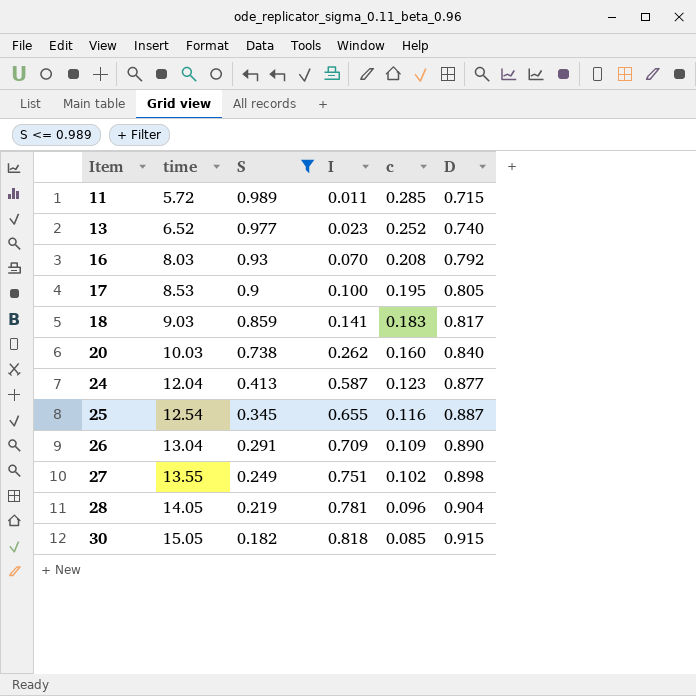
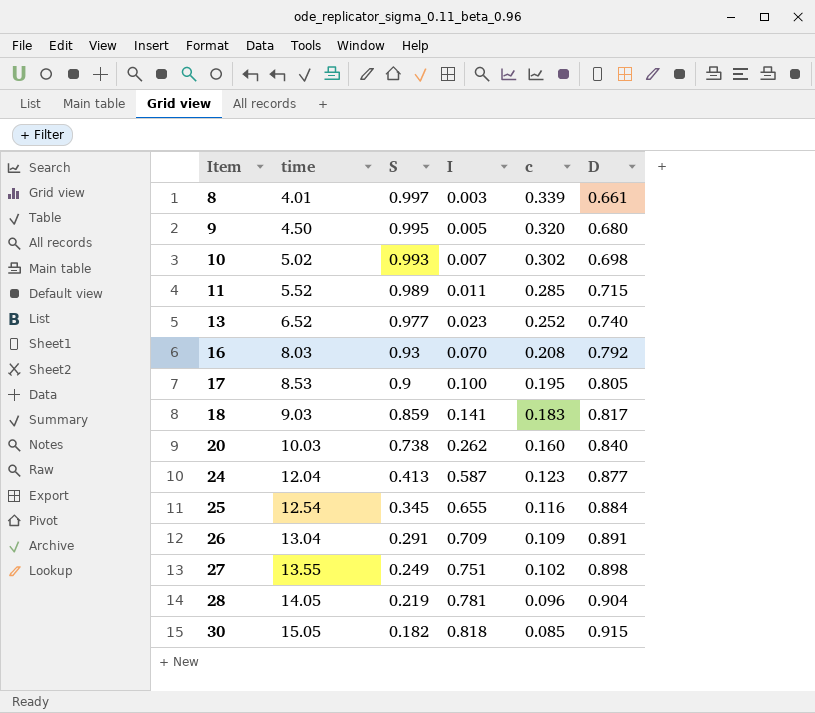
filter: S <= 0.989 -> none
11 | time: 5.72 -> 5.52
25 | D: 0.887 -> 0.884
26 | D: 0.890 -> 0.891

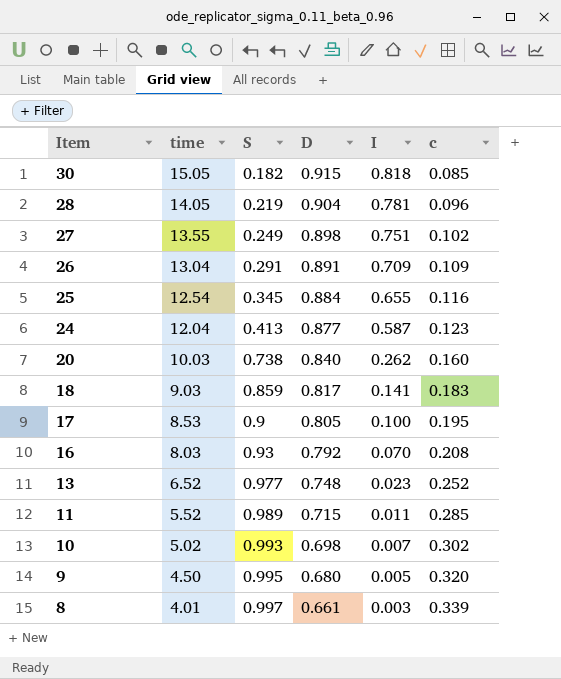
row order: Item ascending -> Item descending
column D | position: 6 -> 4
13 | D: 0.740 -> 0.748

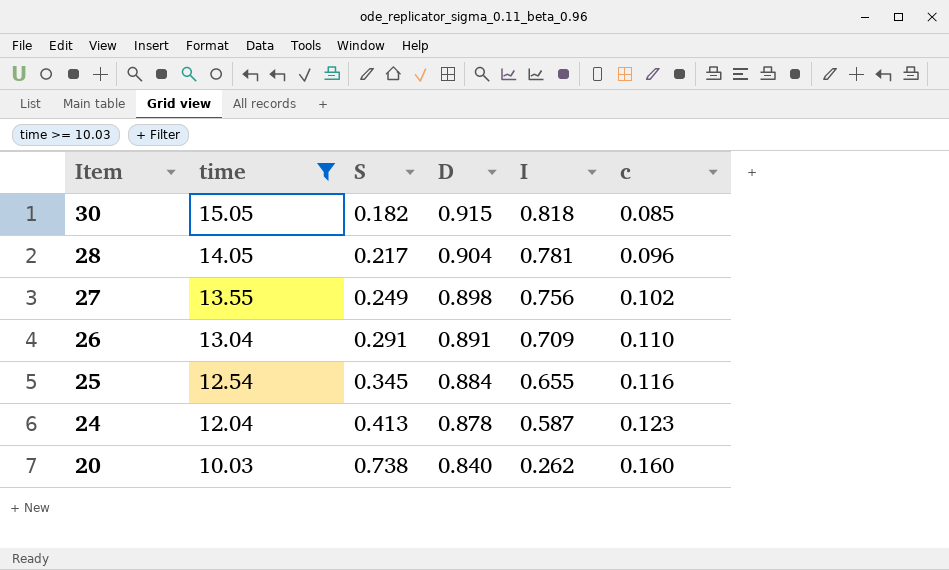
filter: none -> time >= 10.03
28 | S: 0.219 -> 0.217
27 | I: 0.751 -> 0.756
26 | c: 0.109 -> 0.110
24 | D: 0.877 -> 0.878

